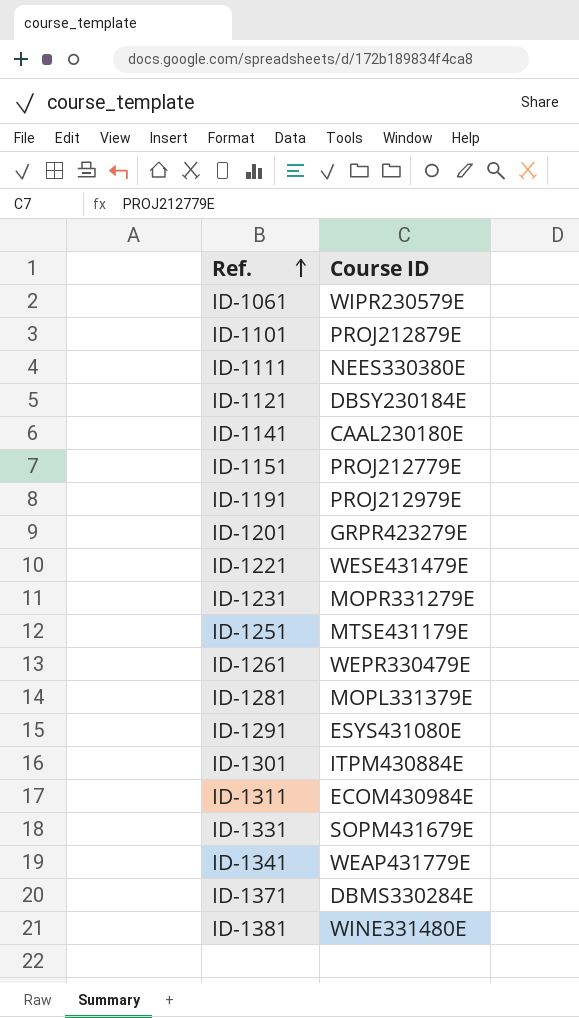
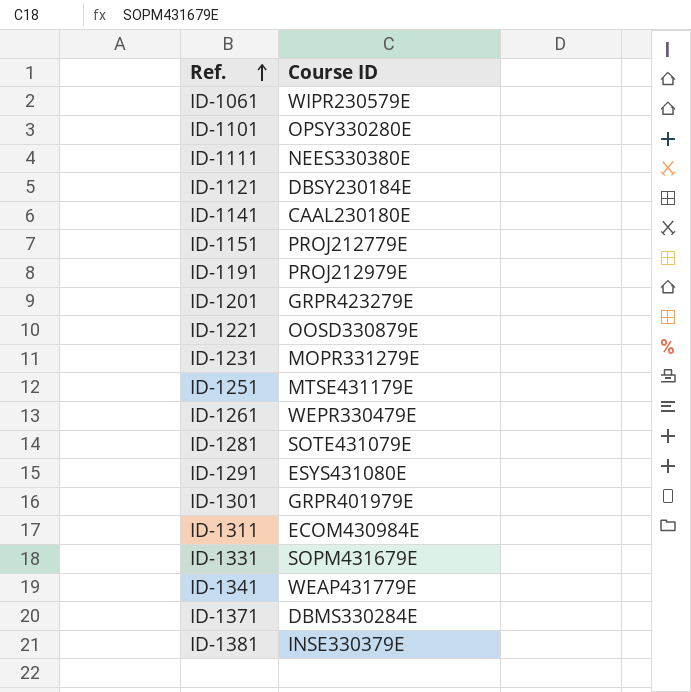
ID-1101 | Course ID: PROJ212879E -> OPSY330280E
ID-1221 | Course ID: WESE431479E -> OOSD330879E
ID-1281 | Course ID: MOPL331379E -> SOTE431079E
ID-1301 | Course ID: ITPM430884E -> GRPR401979E
ID-1381 | Course ID: WINE331480E -> INSE330379E

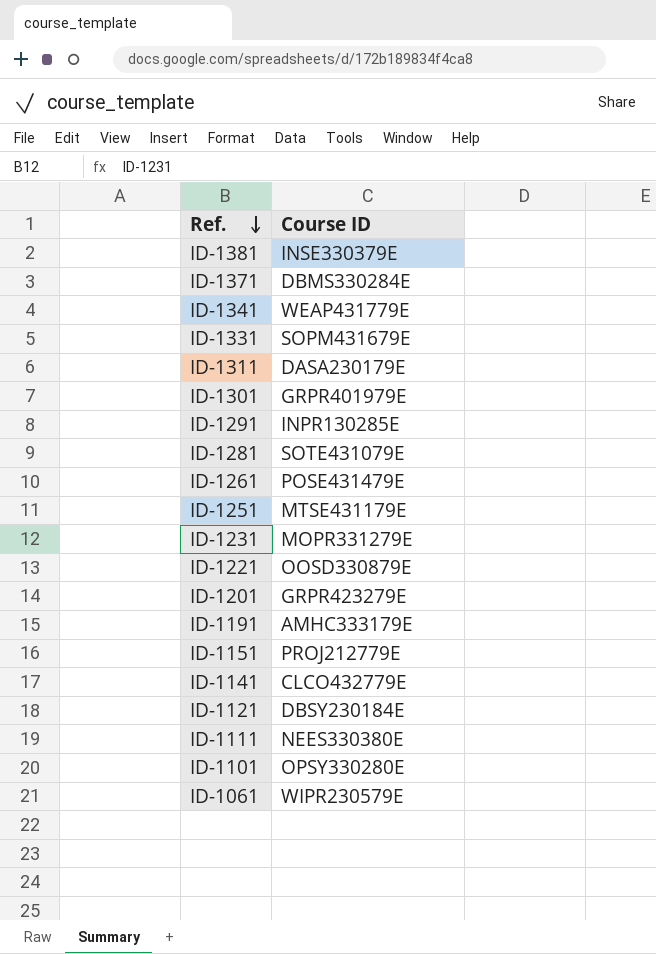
row order: Ref. ascending -> Ref. descending
ID-1311 | Course ID: ECOM430984E -> DASA230179E
ID-1291 | Course ID: ESYS431080E -> INPR130285E
ID-1261 | Course ID: WEPR330479E -> POSE431479E
ID-1191 | Course ID: PROJ212979E -> AMHC333179E
ID-1141 | Course ID: CAAL230180E -> CLCO432779E

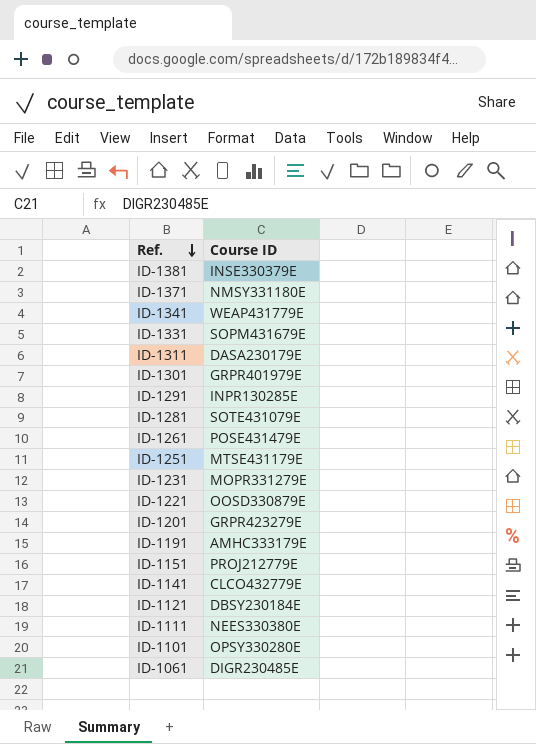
ID-1371 | Course ID: DBMS330284E -> NMSY331180E
ID-1061 | Course ID: WIPR230579E -> DIGR230485E

